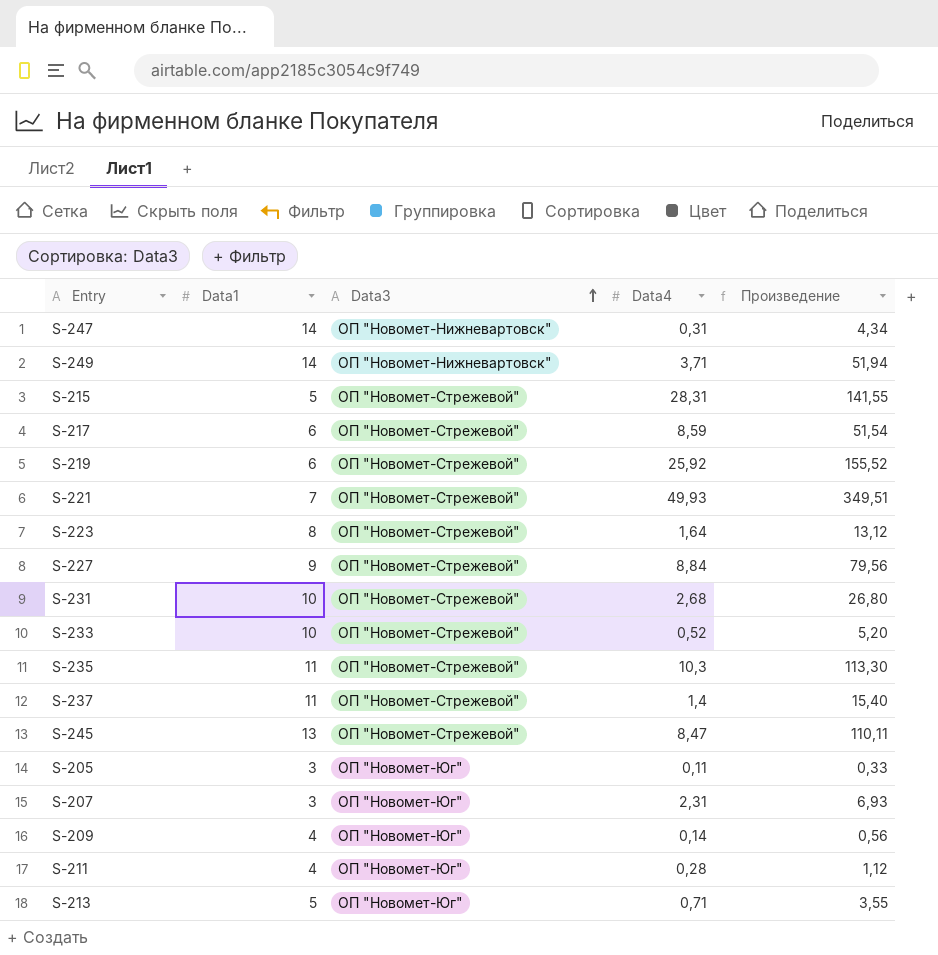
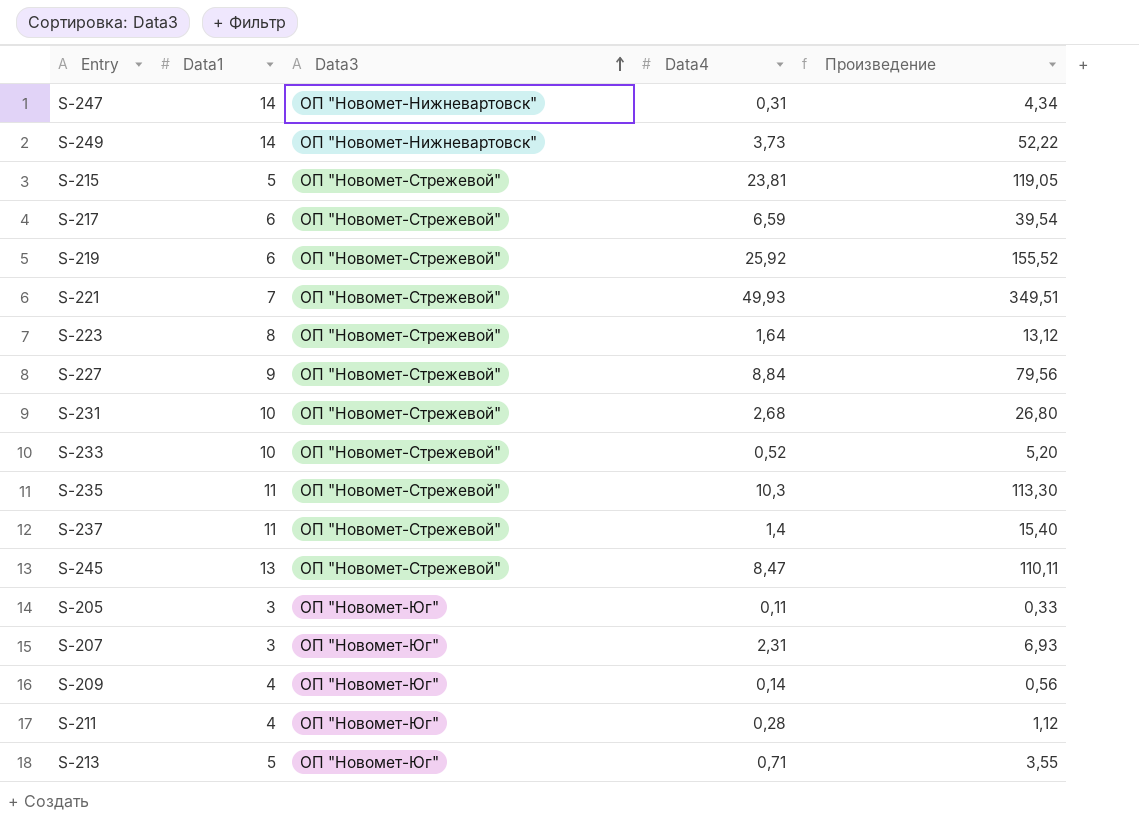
S-249 | Data4: 3,71 -> 3,73
S-249 | Произведение: 51,94 -> 52,22
S-215 | Data4: 28,31 -> 23,81
S-215 | Произведение: 141,55 -> 119,05
S-217 | Data4: 8,59 -> 6,59
S-217 | Произведение: 51,54 -> 39,54

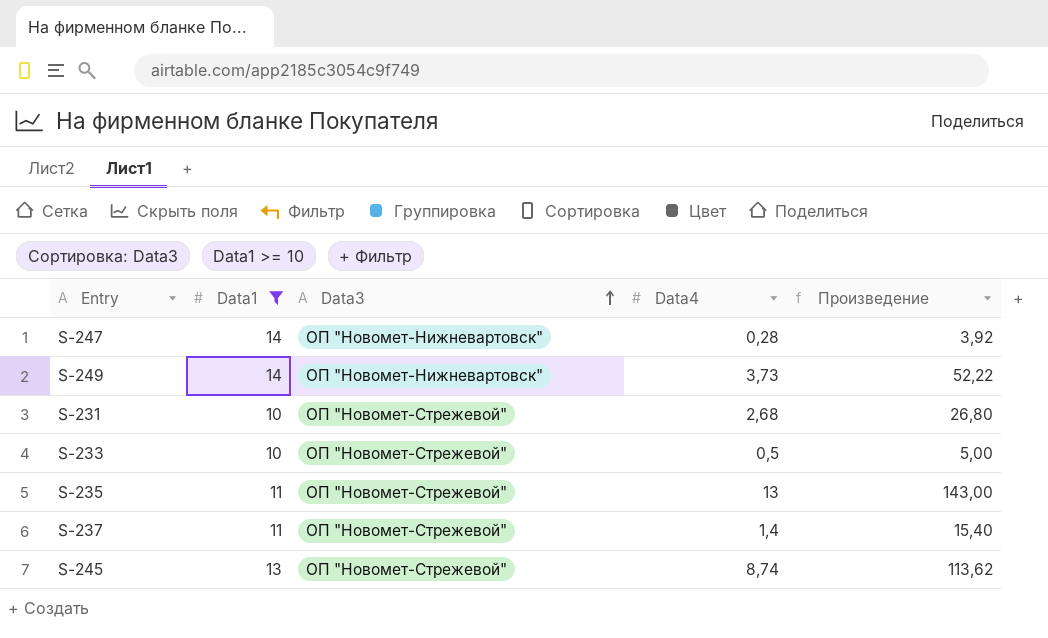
filter: none -> Data1 >= 10
S-247 | Data4: 0,31 -> 0,28
S-247 | Произведение: 4,34 -> 3,92
S-233 | Data4: 0,52 -> 0,5
S-233 | Произведение: 5,20 -> 5,00
S-235 | Data4: 10,3 -> 13
S-235 | Произведение: 113,30 -> 143,00
S-245 | Data4: 8,47 -> 8,74
S-245 | Произведение: 110,11 -> 113,62

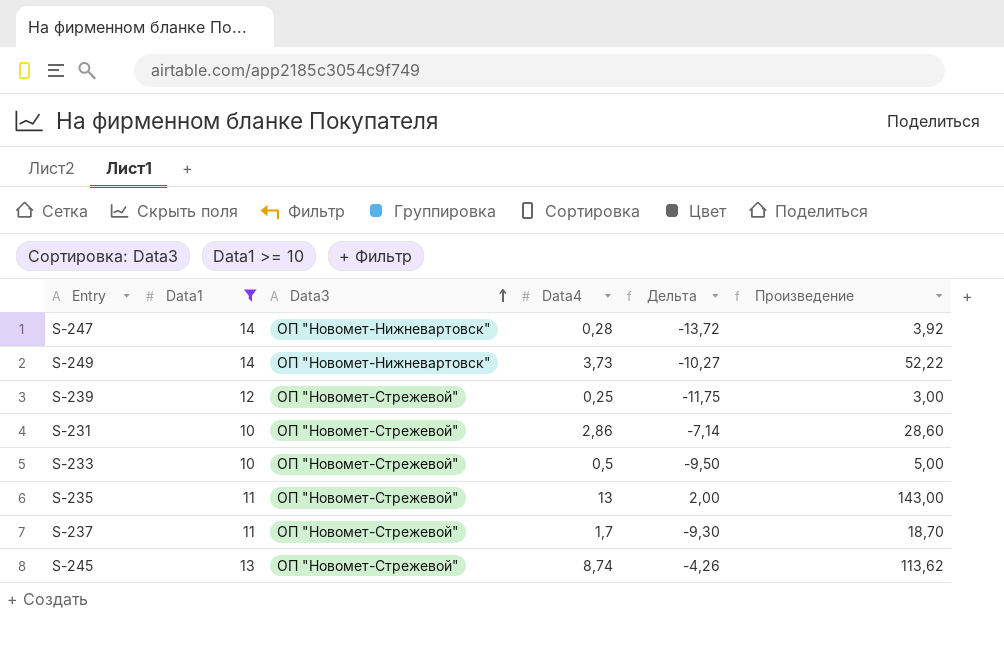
column Дельта | formula: none -> [Data4] - [Data1]
row S-239: none -> 12 | ОП "Новомет-Стрежевой" | 0,25 | -11,75 | 3,00
S-231 | Data4: 2,68 -> 2,86
S-231 | Произведение: 26,80 -> 28,60
S-237 | Data4: 1,4 -> 1,7
S-237 | Произведение: 15,40 -> 18,70

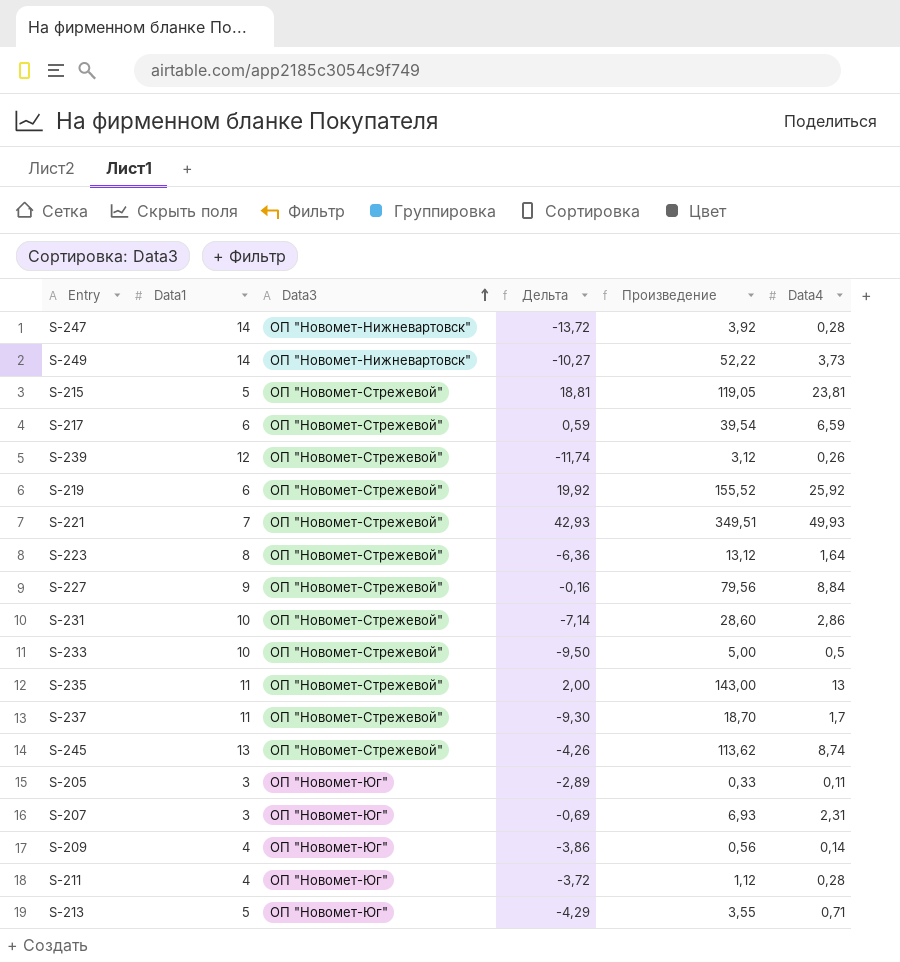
filter: Data1 >= 10 -> none
column Data4 | position: 4 -> 6
S-239 | Дельта: -11,75 -> -11,74
S-239 | Произведение: 3,00 -> 3,12
S-239 | Data4: 0,25 -> 0,26

